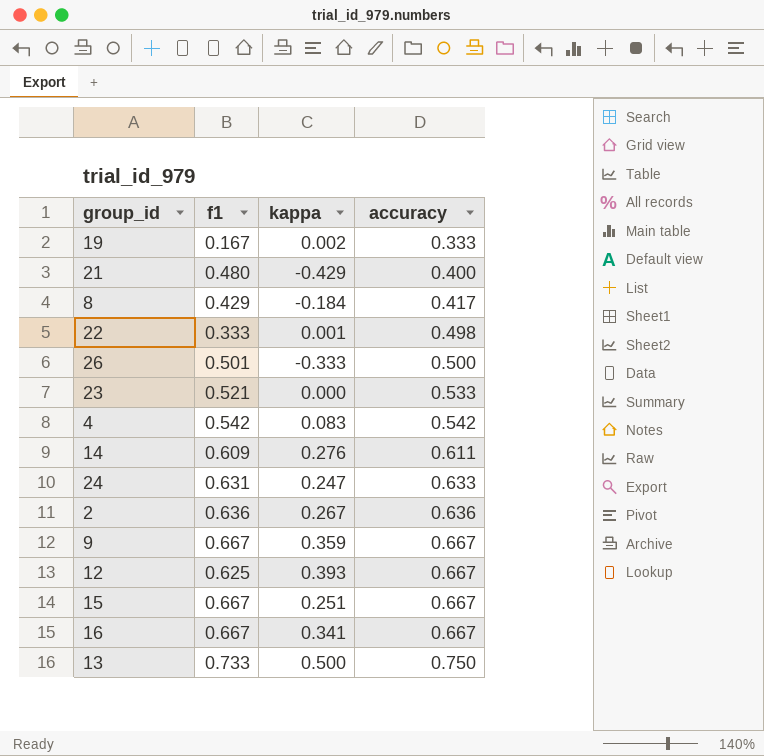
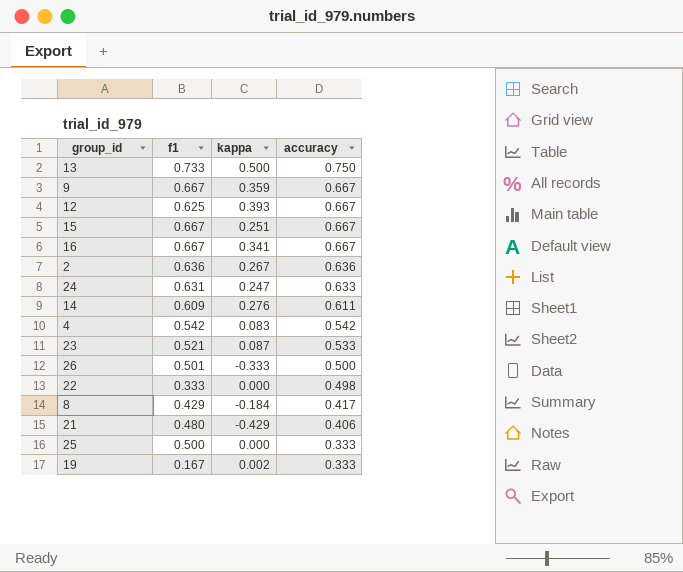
row order: accuracy ascending -> accuracy descending
23 | kappa: 0.000 -> 0.087
22 | kappa: 0.001 -> 0.000
21 | accuracy: 0.400 -> 0.406
row 25: none -> 0.500 | 0.000 | 0.333

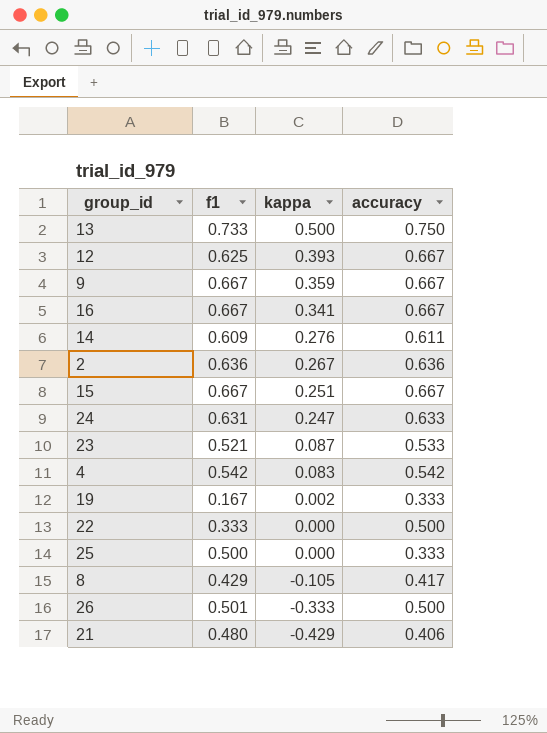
row order: accuracy descending -> kappa descending
22 | accuracy: 0.498 -> 0.500
8 | kappa: -0.184 -> -0.105

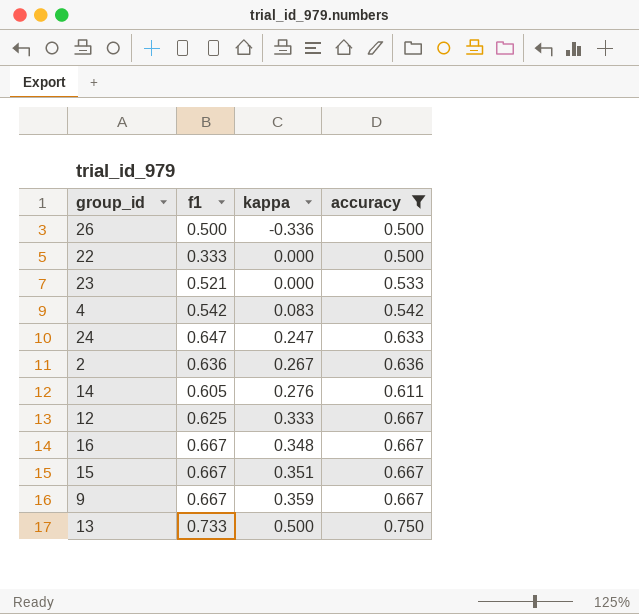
filter: none -> accuracy >= 0.500
row order: kappa descending -> kappa ascending
26 | f1: 0.501 -> 0.500
26 | kappa: -0.333 -> -0.336
23 | kappa: 0.087 -> 0.000
24 | f1: 0.631 -> 0.647
14 | f1: 0.609 -> 0.605
12 | kappa: 0.393 -> 0.333
16 | kappa: 0.341 -> 0.348
15 | kappa: 0.251 -> 0.351

